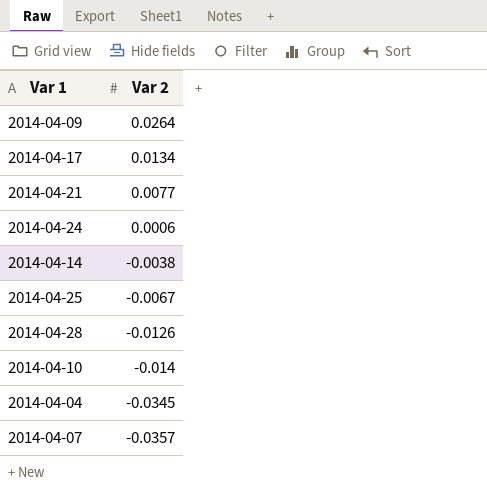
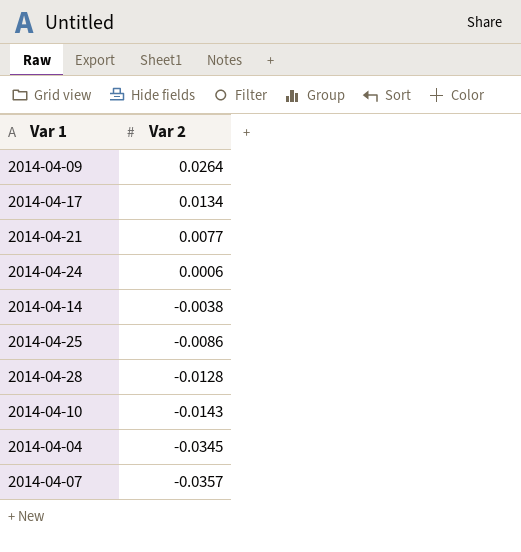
2014-04-25 | Var 2: -0.0067 -> -0.0086
2014-04-28 | Var 2: -0.0126 -> -0.0128
2014-04-10 | Var 2: -0.014 -> -0.0143

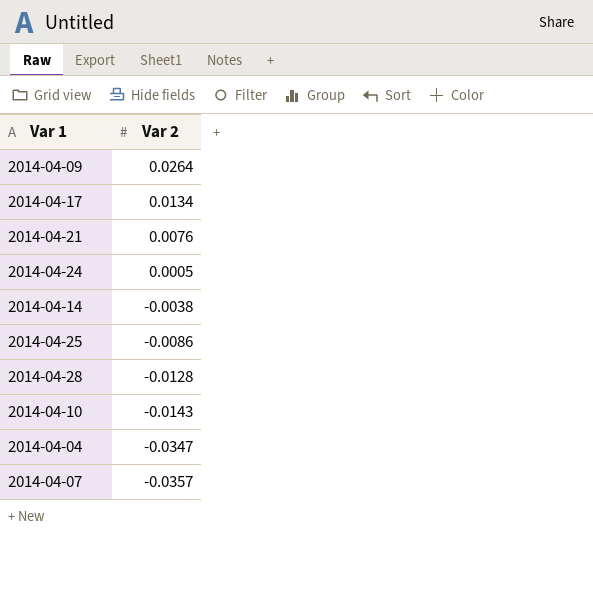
2014-04-21 | Var 2: 0.0077 -> 0.0076
2014-04-24 | Var 2: 0.0006 -> 0.0005
2014-04-04 | Var 2: -0.0345 -> -0.0347

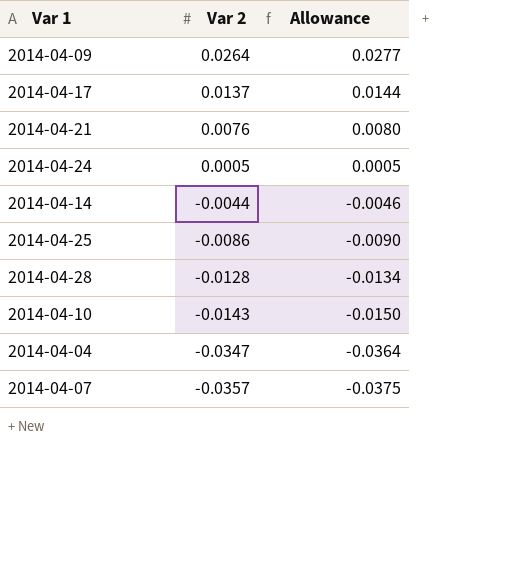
column Allowance | formula: none -> [Var 2] * 1.05
2014-04-17 | Var 2: 0.0134 -> 0.0137
2014-04-14 | Var 2: -0.0038 -> -0.0044

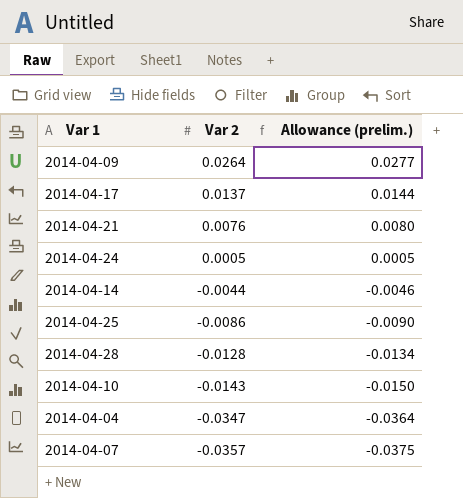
column name: Allowance -> Allowance (prelim.)

